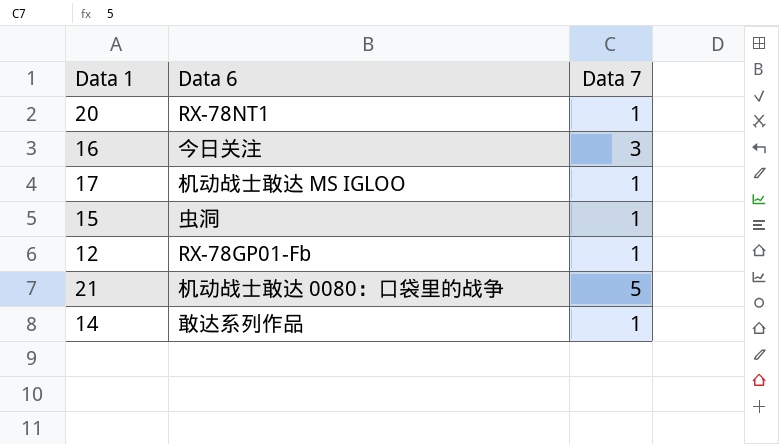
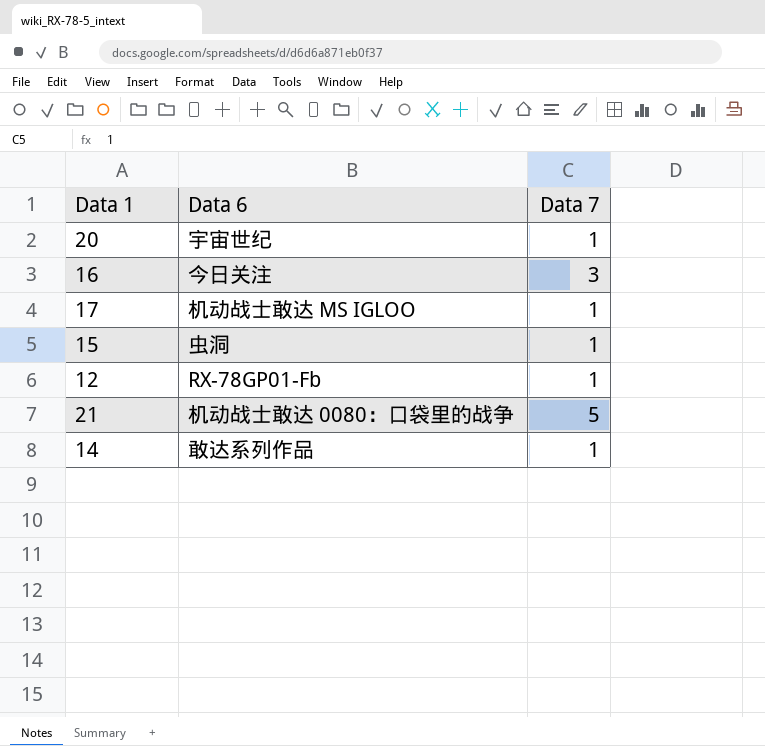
20 | Data 6: RX-78NT1 -> 宇宙世纪

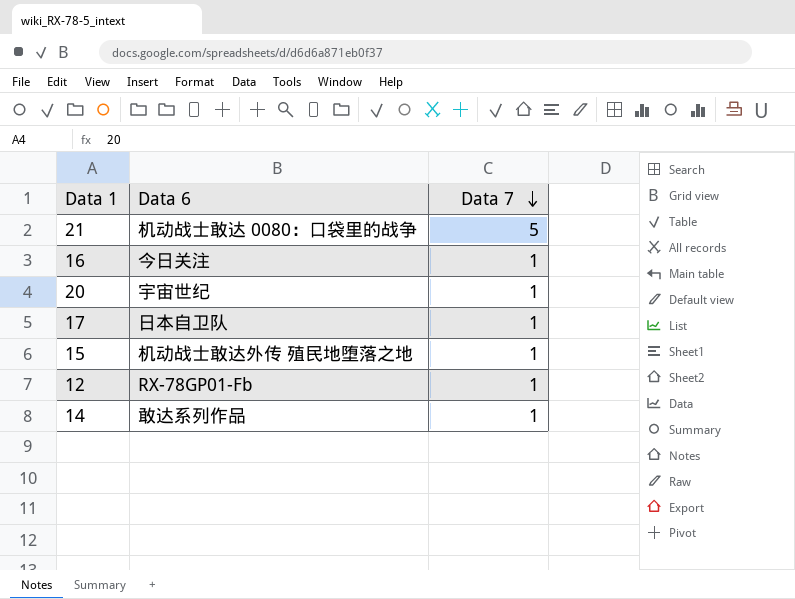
row order: none -> Data 7 descending
16 | Data 7: 3 -> 1
17 | Data 6: 机动战士敢达 MS IGLOO -> 日本自卫队
15 | Data 6: 虫洞 -> 机动战士敢达外传 殖民地堕落之地

